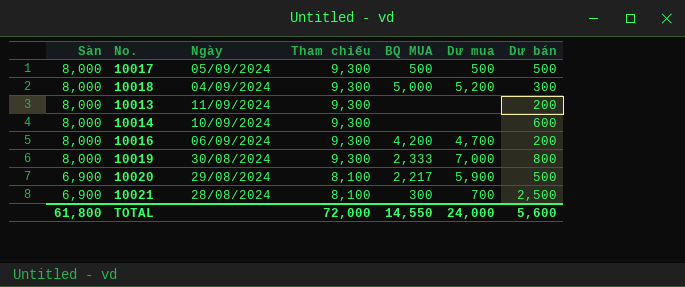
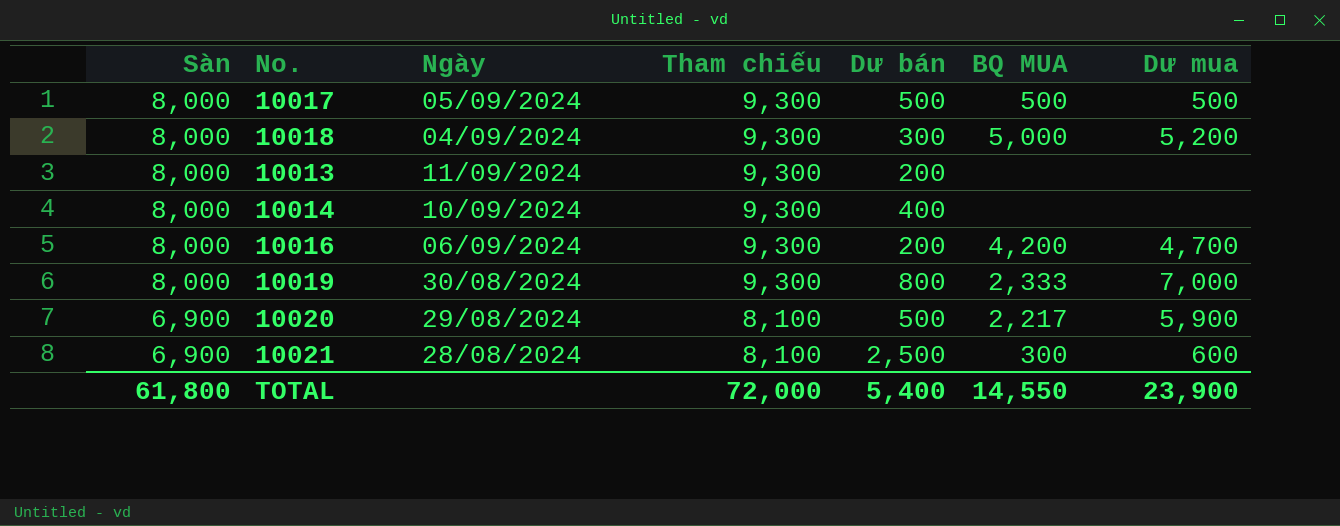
column Dư bán | position: 7 -> 5
10014 | Dư bán: 600 -> 400
10021 | Dư mua: 700 -> 600
TOTAL | Dư bán: 5,600 -> 5,400
TOTAL | Dư mua: 24,000 -> 23,900

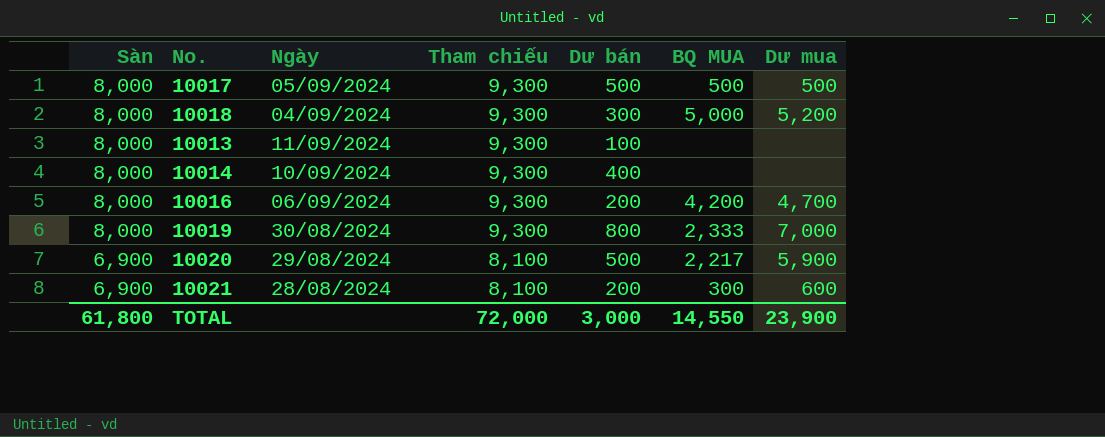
10013 | Dư bán: 200 -> 100
10021 | Dư bán: 2,500 -> 200
TOTAL | Dư bán: 5,400 -> 3,000

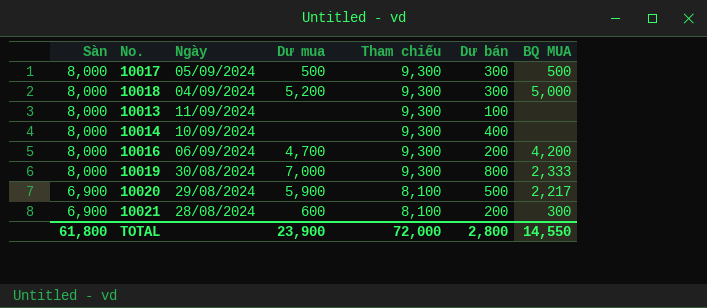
column Dư mua | position: 7 -> 4
10017 | Dư bán: 500 -> 300
TOTAL | Dư bán: 3,000 -> 2,800

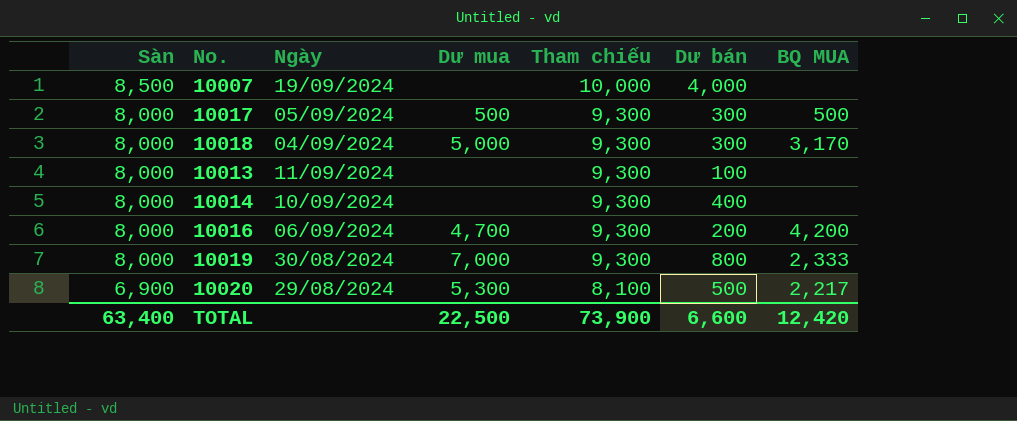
row 10021: 6,900 | 28/08/2024 | 600 | 8,100 | 200 | 300 -> none
row 10007: none -> 8,500 | 19/09/2024 | none | 10,000 | 4,000 | none
10018 | Dư mua: 5,200 -> 5,000
10018 | BQ MUA: 5,000 -> 3,170
10020 | Dư mua: 5,900 -> 5,300
TOTAL | Sàn: 61,800 -> 63,400
TOTAL | Dư mua: 23,900 -> 22,500
TOTAL | Tham chiếu: 72,000 -> 73,900
TOTAL | Dư bán: 2,800 -> 6,600
TOTAL | BQ MUA: 14,550 -> 12,420

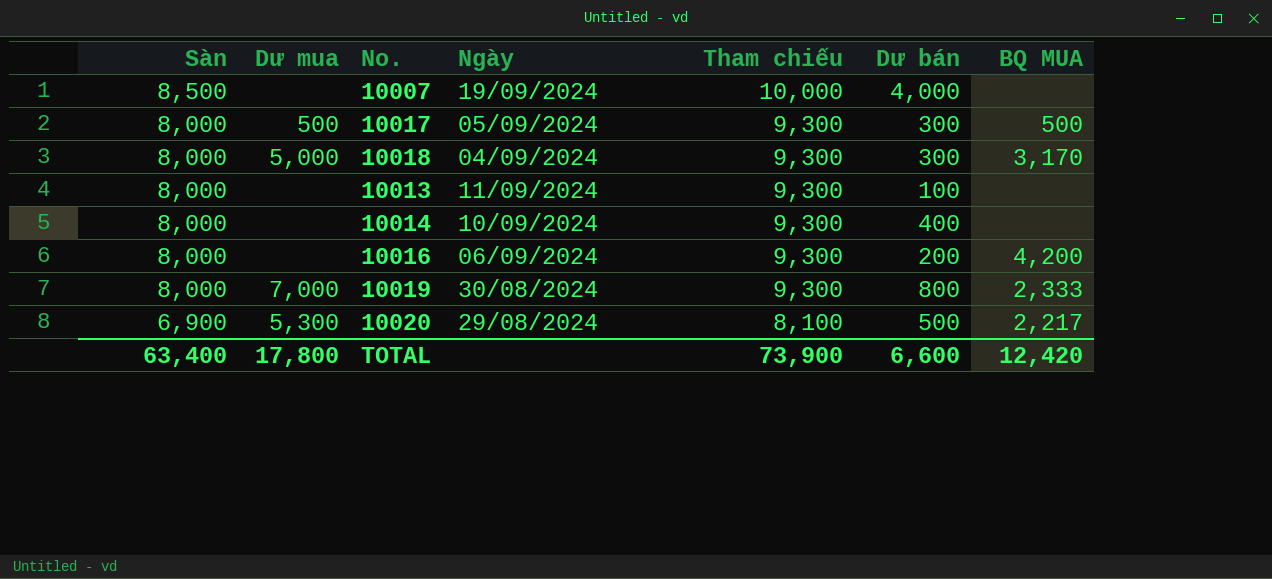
column Dư mua | position: 4 -> 2
10016 | Dư mua: 4,700 -> none
TOTAL | Dư mua: 22,500 -> 17,800

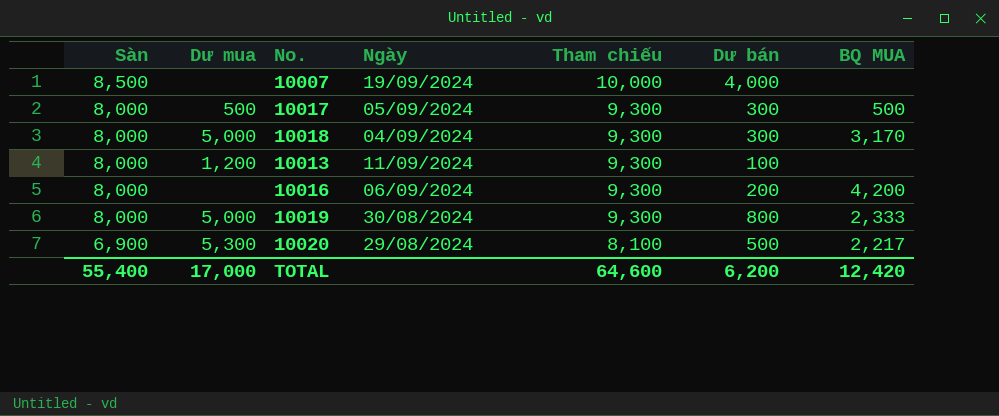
row 10014: 8,000 | none | 10/09/2024 | 9,300 | 400 | none -> none
10013 | Dư mua: none -> 1,200
10019 | Dư mua: 7,000 -> 5,000
TOTAL | Sàn: 63,400 -> 55,400
TOTAL | Dư mua: 17,800 -> 17,000
TOTAL | Tham chiếu: 73,900 -> 64,600
TOTAL | Dư bán: 6,600 -> 6,200

